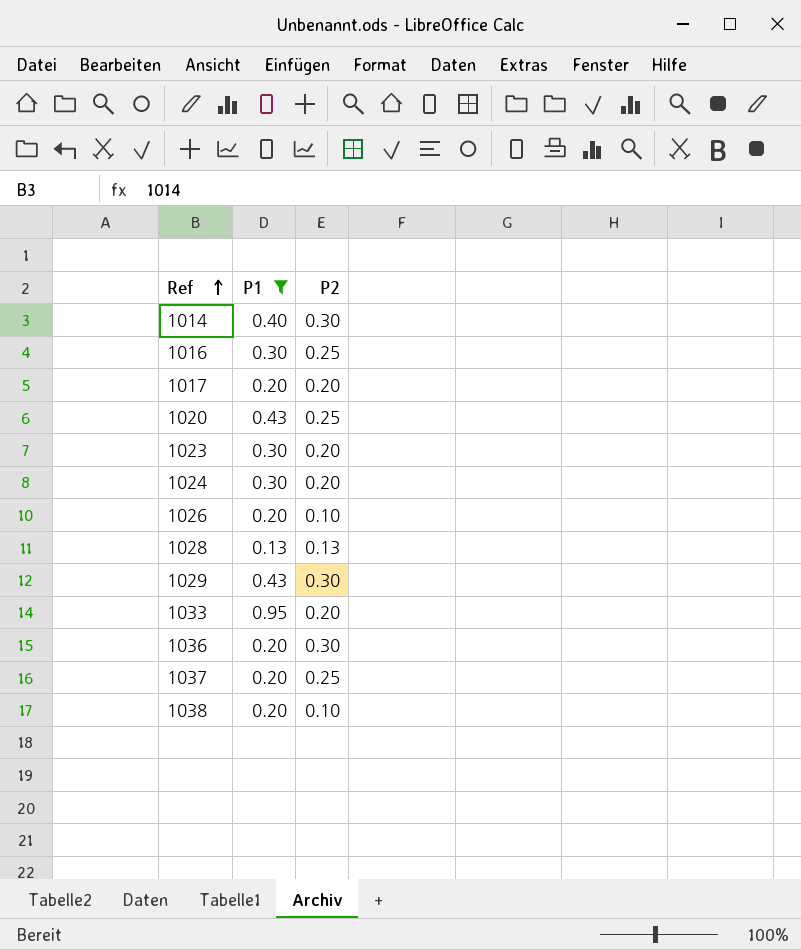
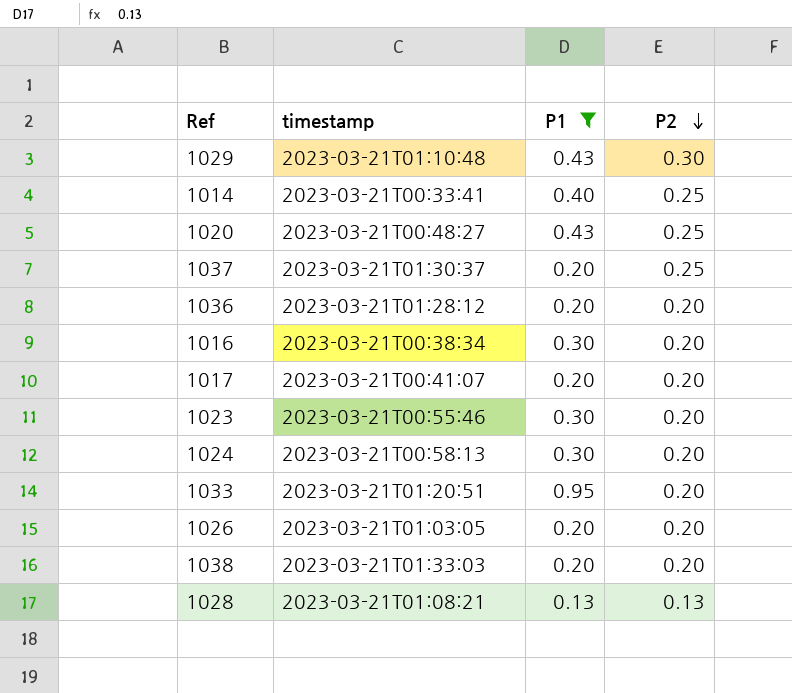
row order: Ref ascending -> P2 descending
column timestamp | position: none -> 2
1014 | P2: 0.30 -> 0.25
1036 | P2: 0.30 -> 0.20
1016 | P2: 0.25 -> 0.20
1026 | P2: 0.10 -> 0.20
1038 | P2: 0.10 -> 0.20

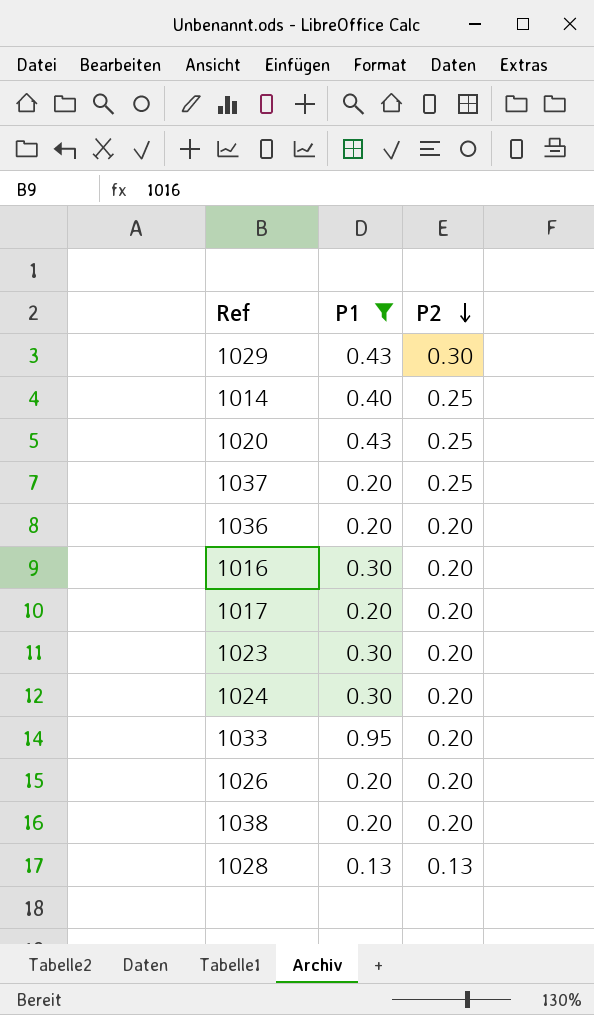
column timestamp | position: 2 -> none

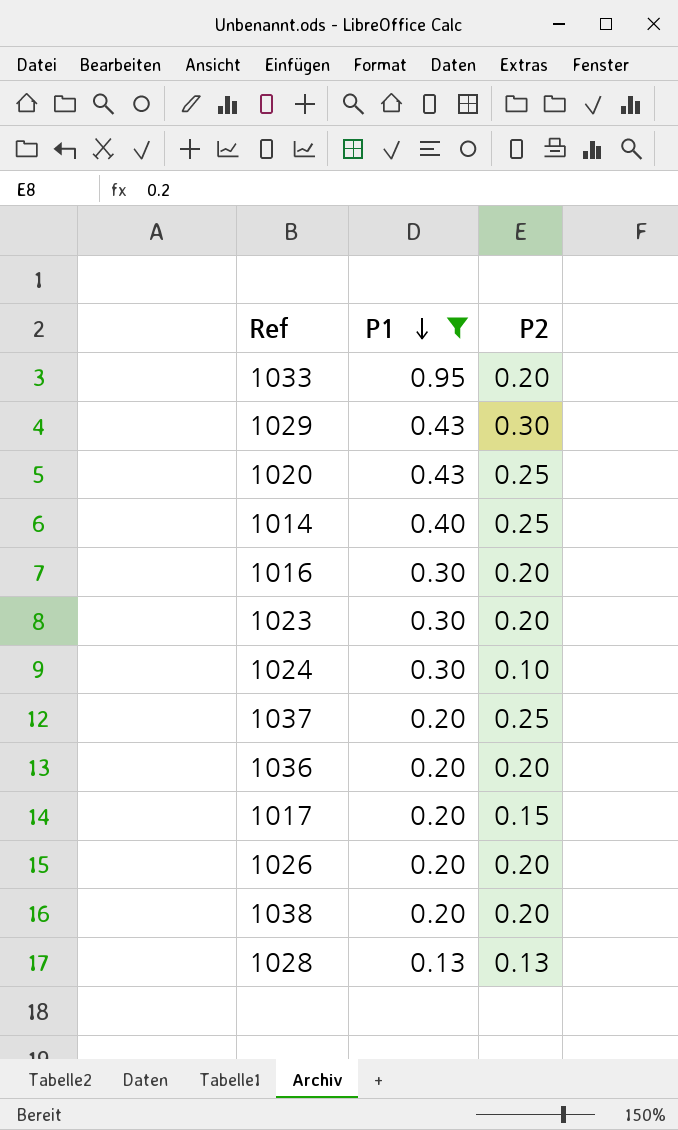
row order: P2 descending -> P1 descending
1024 | P2: 0.20 -> 0.10
1017 | P2: 0.20 -> 0.15

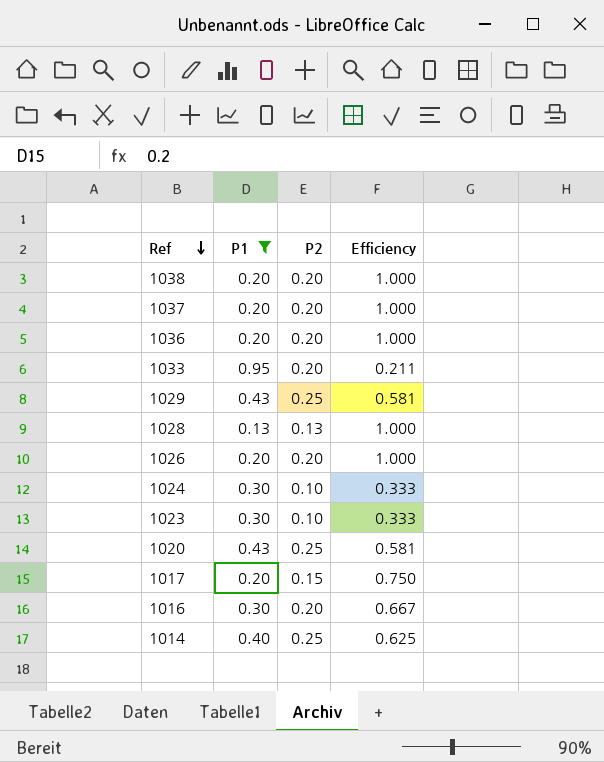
row order: P1 descending -> Ref descending
column Efficiency | formula: none -> [P2] / [P1]
1037 | P2: 0.25 -> 0.20
1029 | P2: 0.30 -> 0.25
1023 | P2: 0.20 -> 0.10

